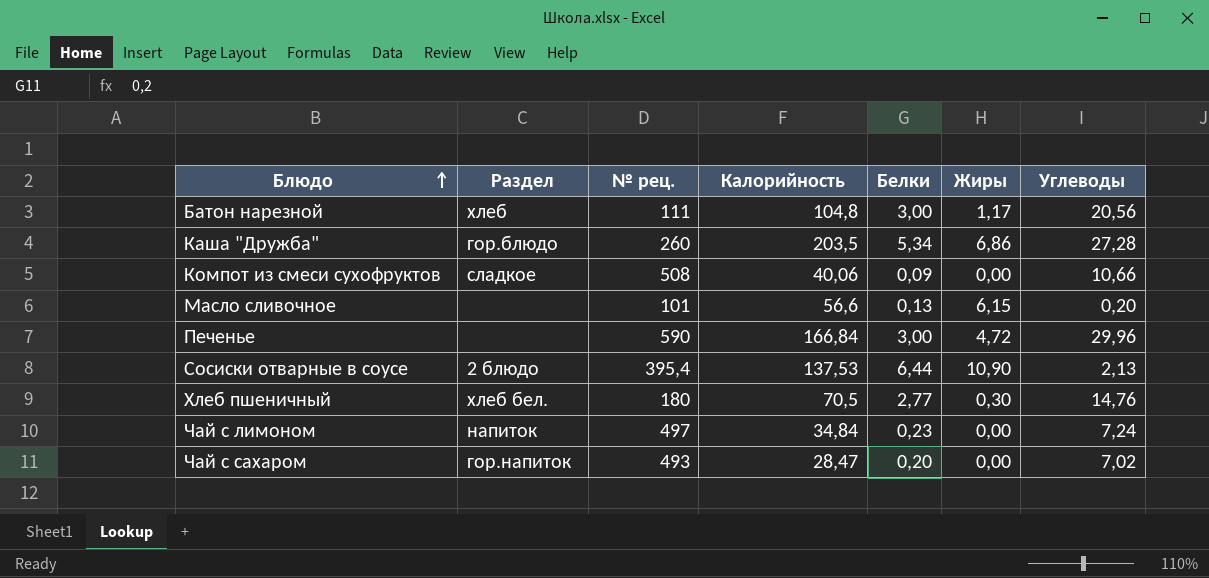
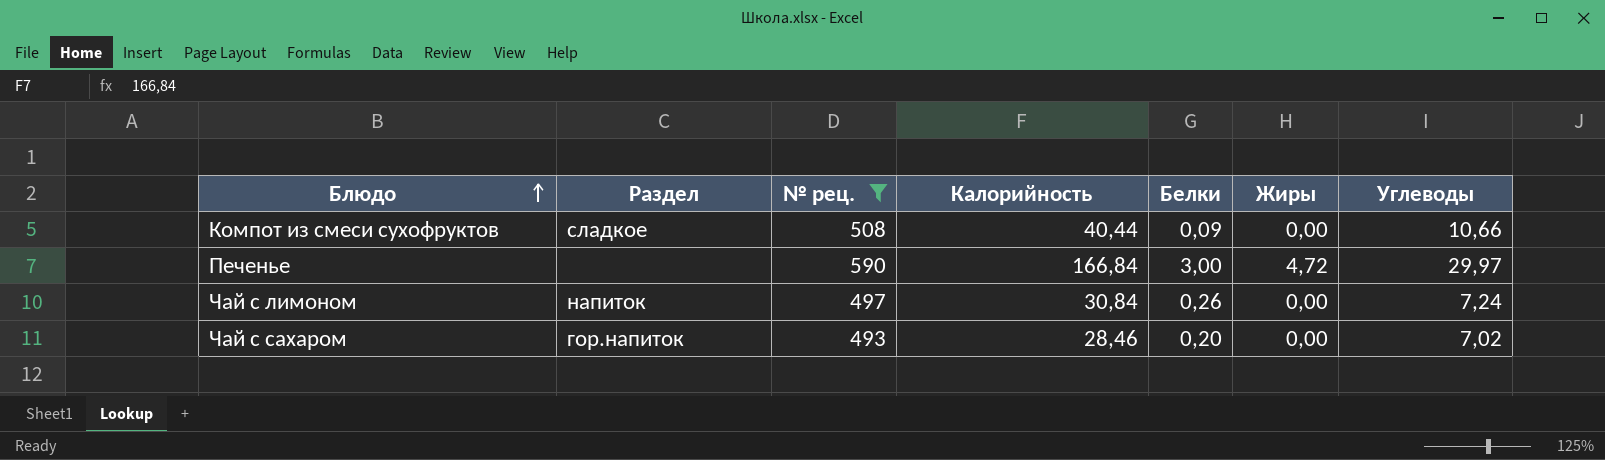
filter: none -> № рец. >= 493
Компот из смеси сухофруктов | Калорийность: 40,06 -> 40,44
Печенье | Углеводы: 29,96 -> 29,97
Чай с лимоном | Калорийность: 34,84 -> 30,84
Чай с лимоном | Белки: 0,23 -> 0,26
Чай с сахаром | Калорийность: 28,47 -> 28,46

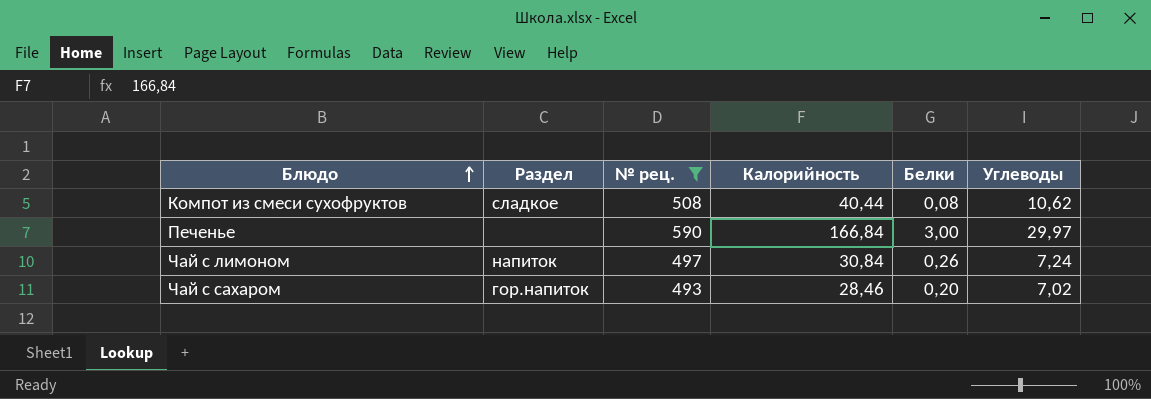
column Жиры | position: 6 -> none
Компот из смеси сухофруктов | Белки: 0,09 -> 0,08
Компот из смеси сухофруктов | Углеводы: 10,66 -> 10,62

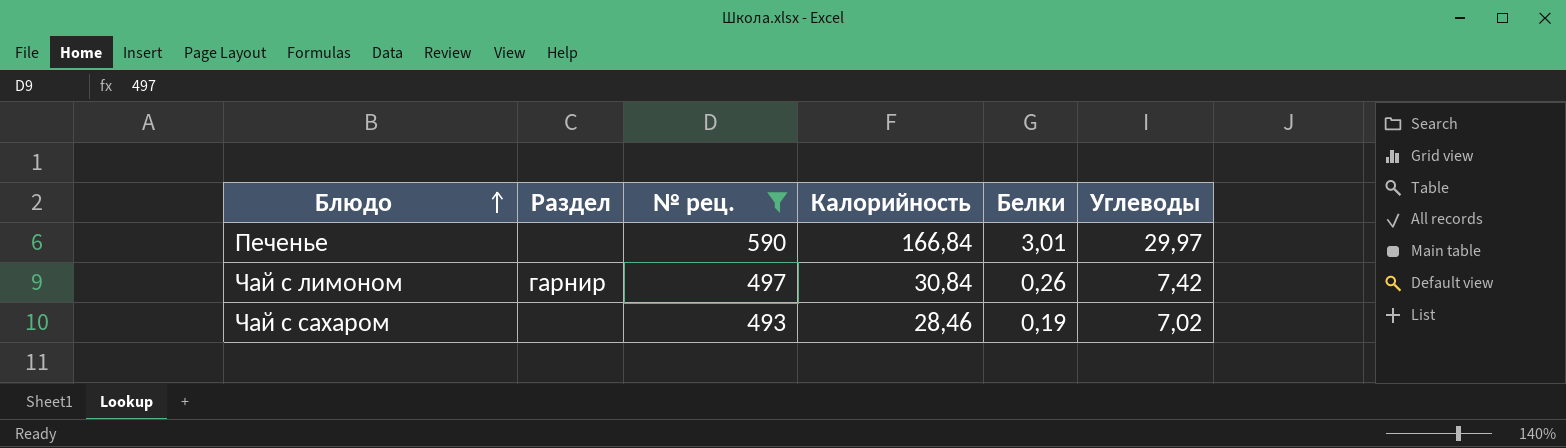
row Компот из смеси сухофруктов: сладкое | 508 | 40,44 | 0,08 | 10,62 -> none
Печенье | Белки: 3,00 -> 3,01
Чай с лимоном | Раздел: напиток -> гарнир
Чай с лимоном | Углеводы: 7,24 -> 7,42
Чай с сахаром | Раздел: гор.напиток -> none
Чай с сахаром | Белки: 0,20 -> 0,19

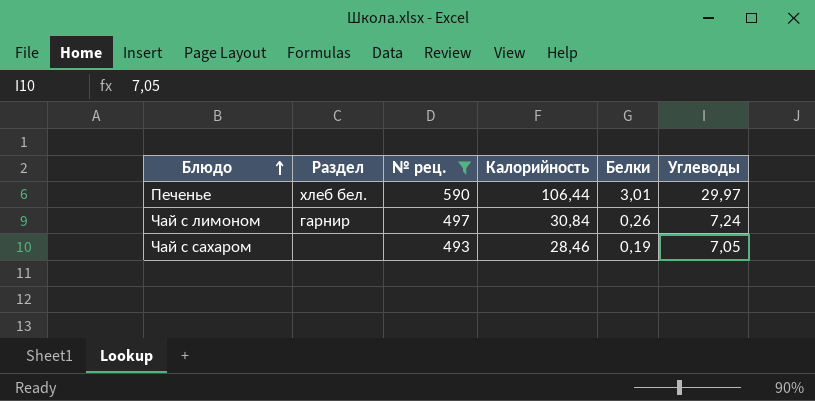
Печенье | Раздел: none -> хлеб бел.
Печенье | Калорийность: 166,84 -> 106,44
Чай с лимоном | Углеводы: 7,42 -> 7,24
Чай с сахаром | Углеводы: 7,02 -> 7,05

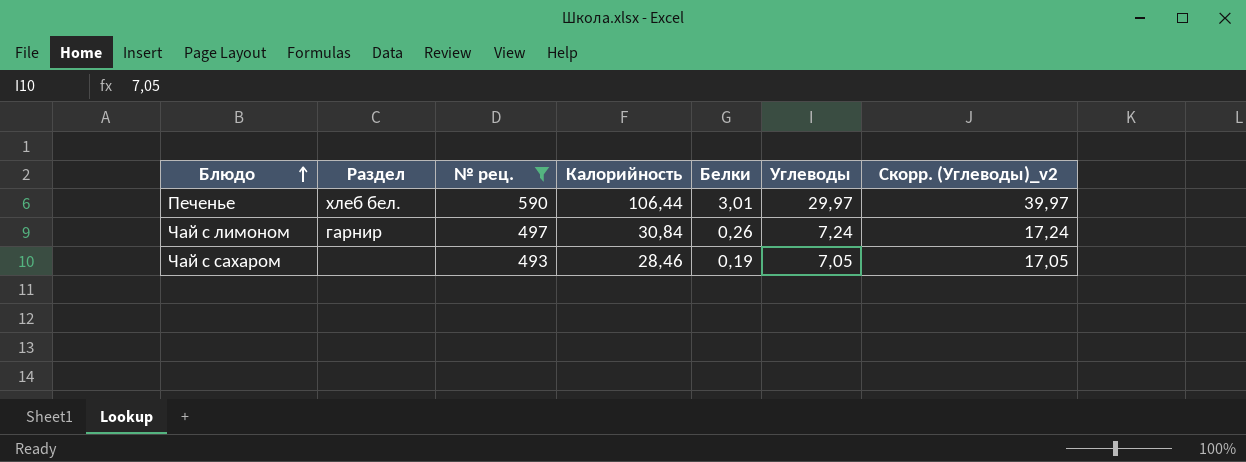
column Скорр. (Углеводы)_v2 | formula: none -> [Углеводы] + 10

